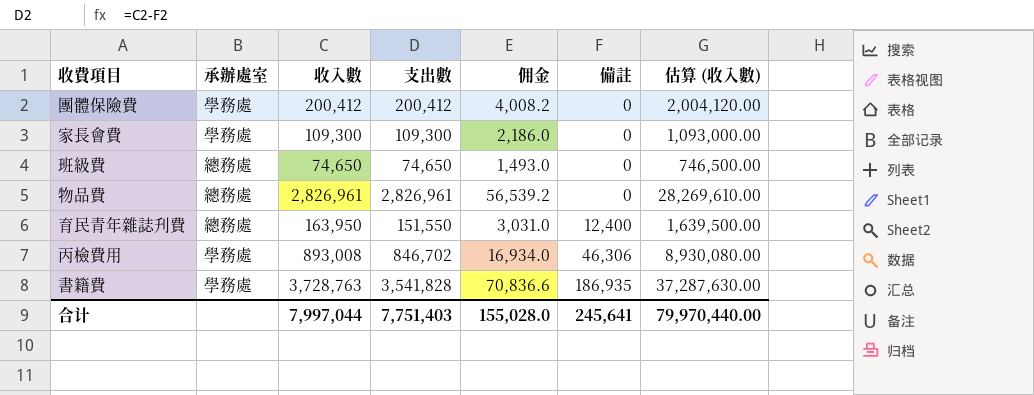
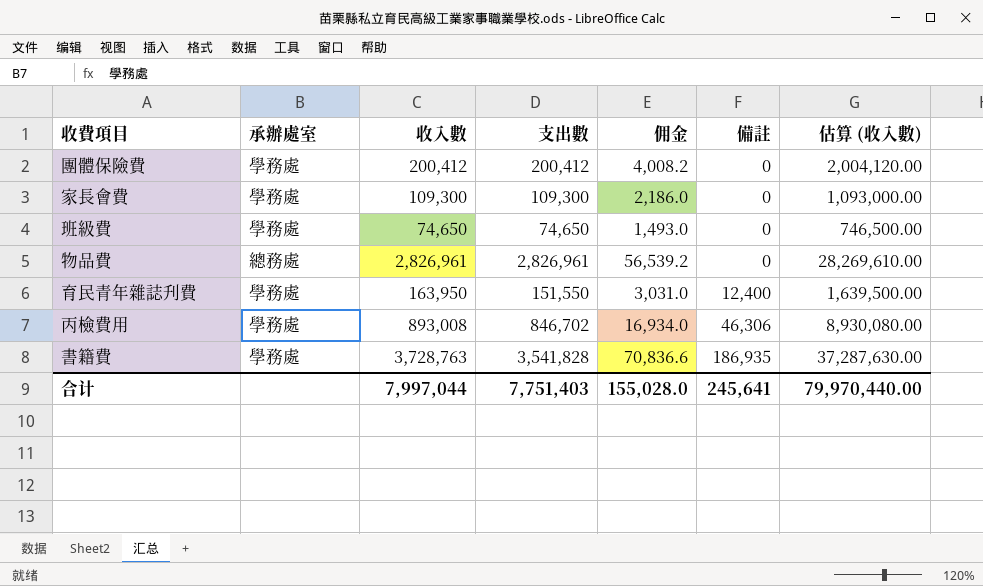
班級費 | 承辦處室: 總務處 -> 學務處
育民青年雜誌刋費 | 承辦處室: 總務處 -> 學務處

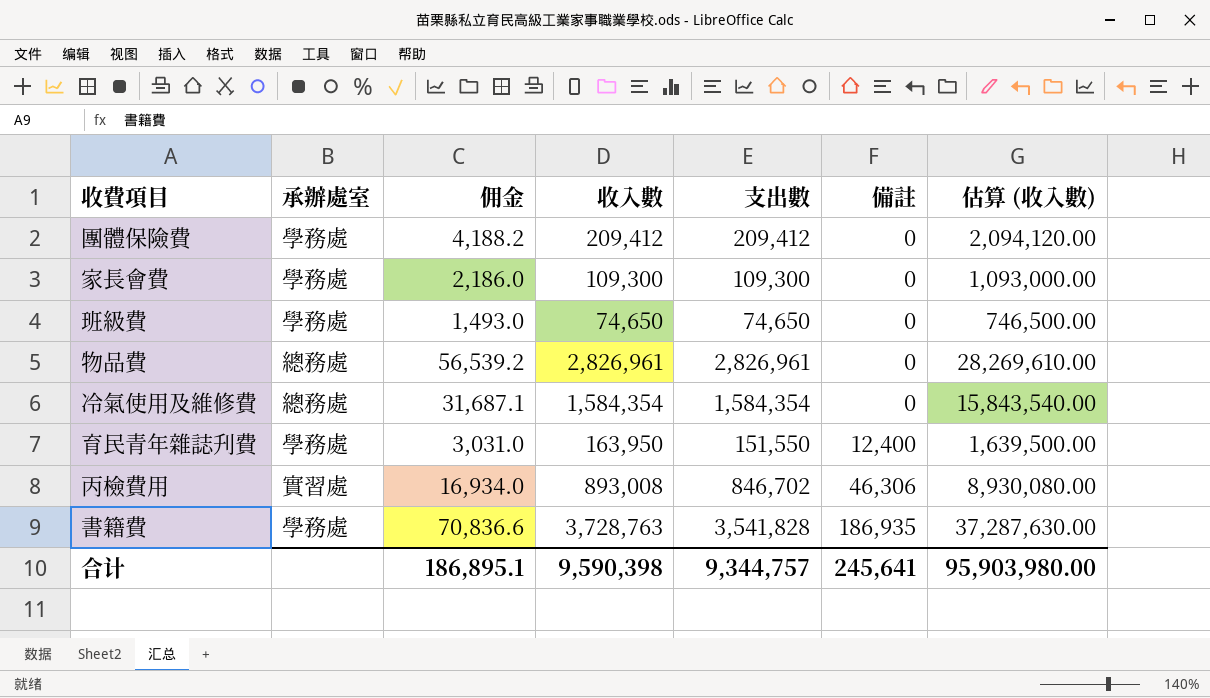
column 佣金 | position: 5 -> 3
團體保險費 | 佣金: 4,008.2 -> 4,188.2
團體保險費 | 收入數: 200,412 -> 209,412
團體保險費 | 支出數: 200,412 -> 209,412
團體保險費 | 估算 (收入數): 2,004,120.00 -> 2,094,120.00
row 冷氣使用及維修費: none -> 總務處 | 31,687.1 | 1,584,354 | 1,584,354 | 0 | 15,843,540.00
丙檢費用 | 承辦處室: 學務處 -> 實習處
合计 | 佣金: 155,028.0 -> 186,895.1
合计 | 收入數: 7,997,044 -> 9,590,398
合计 | 支出數: 7,751,403 -> 9,344,757
合计 | 估算 (收入數): 79,970,440.00 -> 95,903,980.00

